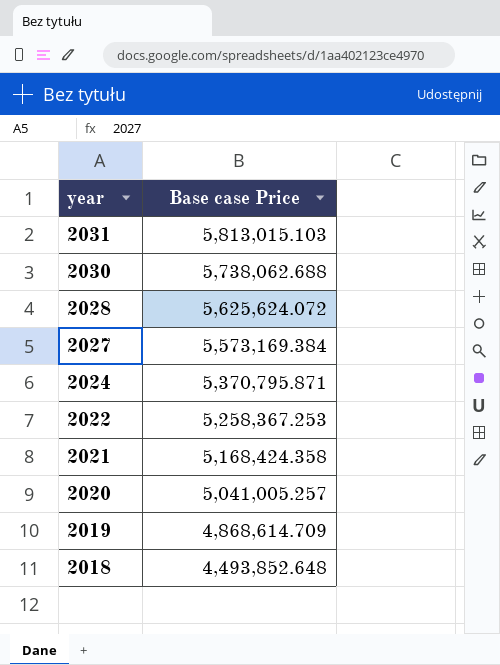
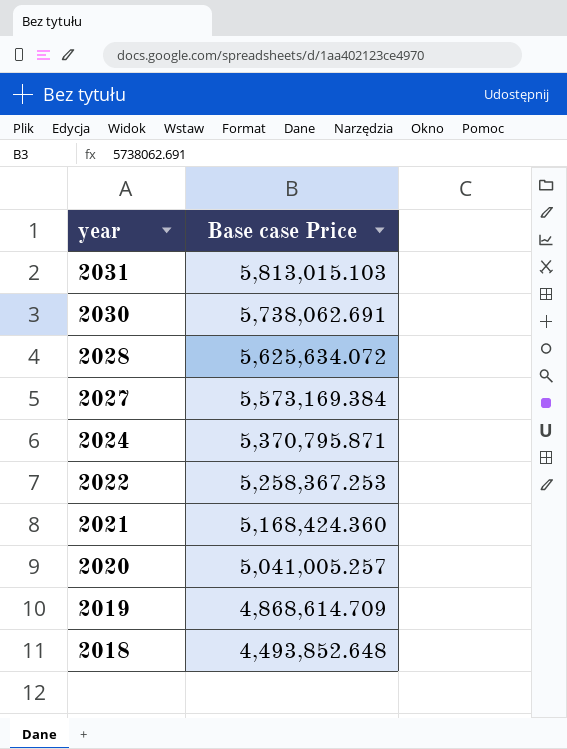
2030 | Base case Price: 5,738,062.688 -> 5,738,062.691
2028 | Base case Price: 5,625,624.072 -> 5,625,634.072
2021 | Base case Price: 5,168,424.358 -> 5,168,424.360

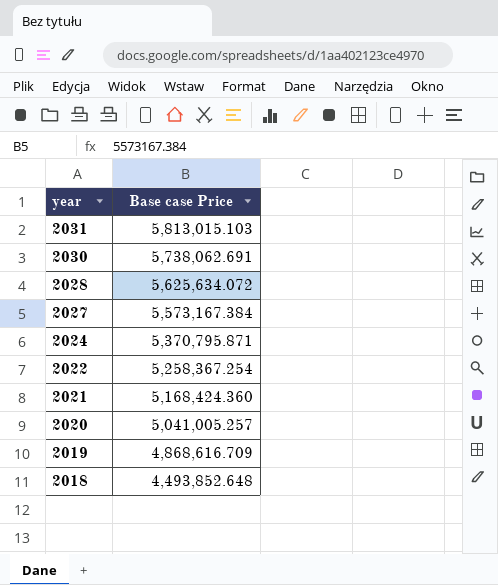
2027 | Base case Price: 5,573,169.384 -> 5,573,167.384
2022 | Base case Price: 5,258,367.253 -> 5,258,367.254
2019 | Base case Price: 4,868,614.709 -> 4,868,616.709

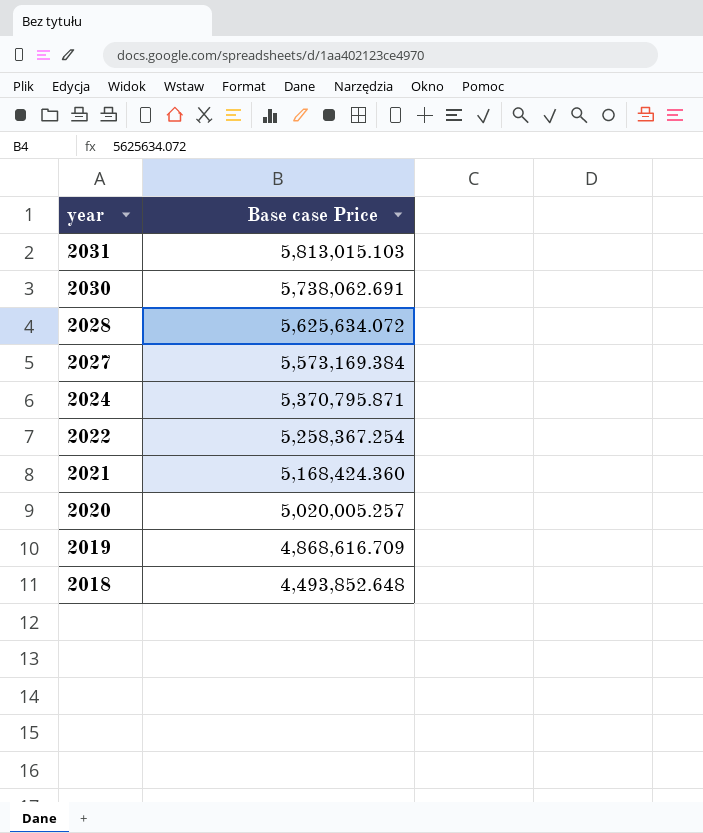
2027 | Base case Price: 5,573,167.384 -> 5,573,169.384
2020 | Base case Price: 5,041,005.257 -> 5,020,005.257

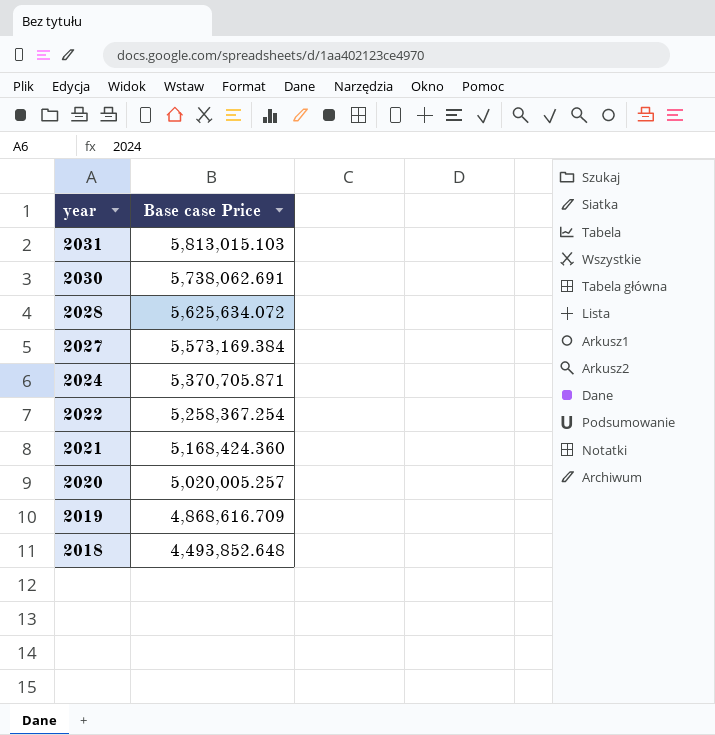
2024 | Base case Price: 5,370,795.871 -> 5,370,705.871

